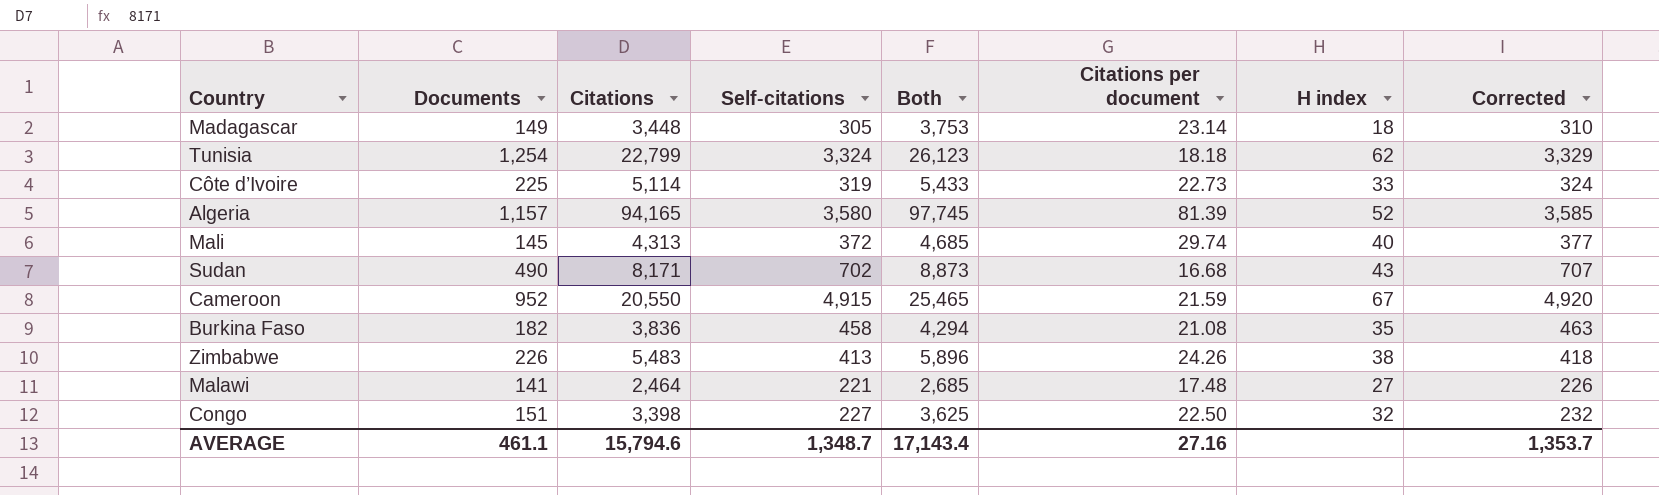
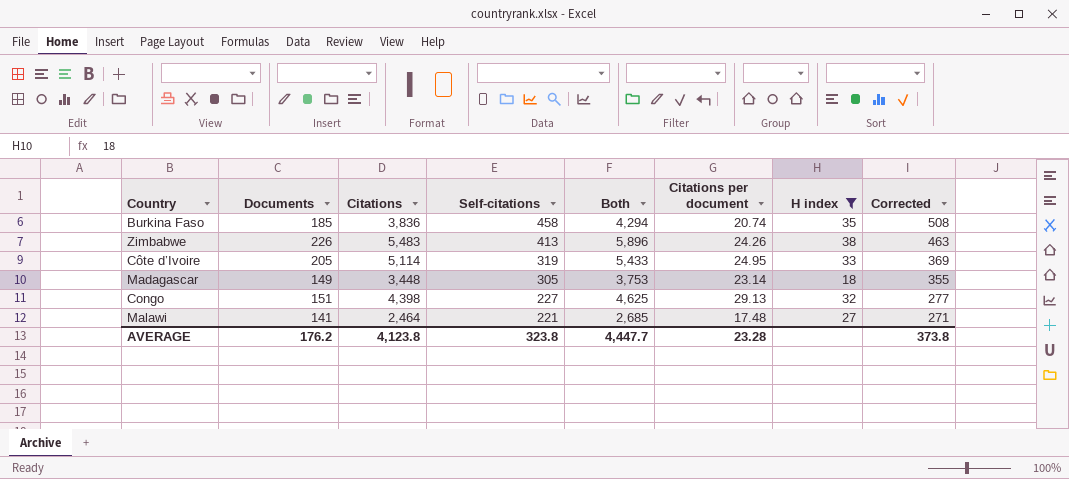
filter: none -> H index <= 38
row order: none -> Self-citations descending
column Corrected | formula: [Self-citations] + 5 -> [Self-citations] + 50
Burkina Faso | Documents: 182 -> 185
Burkina Faso | Citations per document: 21.08 -> 20.74
Côte d’Ivoire | Documents: 225 -> 205
Côte d’Ivoire | Citations per document: 22.73 -> 24.95
Congo | Citations: 3,398 -> 4,398
Congo | Both: 3,625 -> 4,625
Congo | Citations per document: 22.50 -> 29.13
AVERAGE | Documents: 461.1 -> 176.2
AVERAGE | Citations: 15,794.6 -> 4,123.8
AVERAGE | Self-citations: 1,348.7 -> 323.8
AVERAGE | Both: 17,143.4 -> 4,447.7
AVERAGE | Citations per document: 27.16 -> 23.28
AVERAGE | Corrected: 1,353.7 -> 373.8

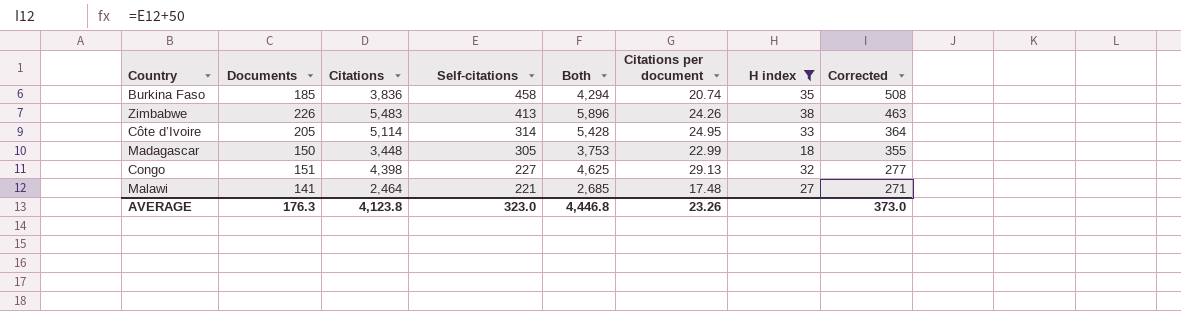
Côte d’Ivoire | Self-citations: 319 -> 314
Côte d’Ivoire | Both: 5,433 -> 5,428
Côte d’Ivoire | Corrected: 369 -> 364
Madagascar | Documents: 149 -> 150
Madagascar | Citations per document: 23.14 -> 22.99
AVERAGE | Documents: 176.2 -> 176.3
AVERAGE | Self-citations: 323.8 -> 323.0
AVERAGE | Both: 4,447.7 -> 4,446.8
AVERAGE | Citations per document: 23.28 -> 23.26
AVERAGE | Corrected: 373.8 -> 373.0

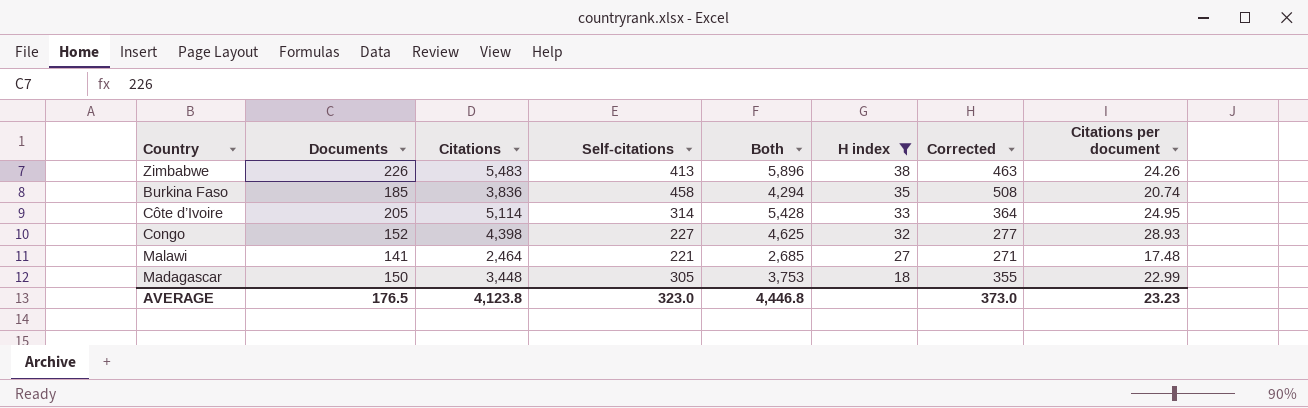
row order: Self-citations descending -> H index descending
column Citations per document | position: 6 -> 8
Congo | Documents: 151 -> 152
Congo | Citations per document: 29.13 -> 28.93
AVERAGE | Documents: 176.3 -> 176.5
AVERAGE | Citations per document: 23.26 -> 23.23

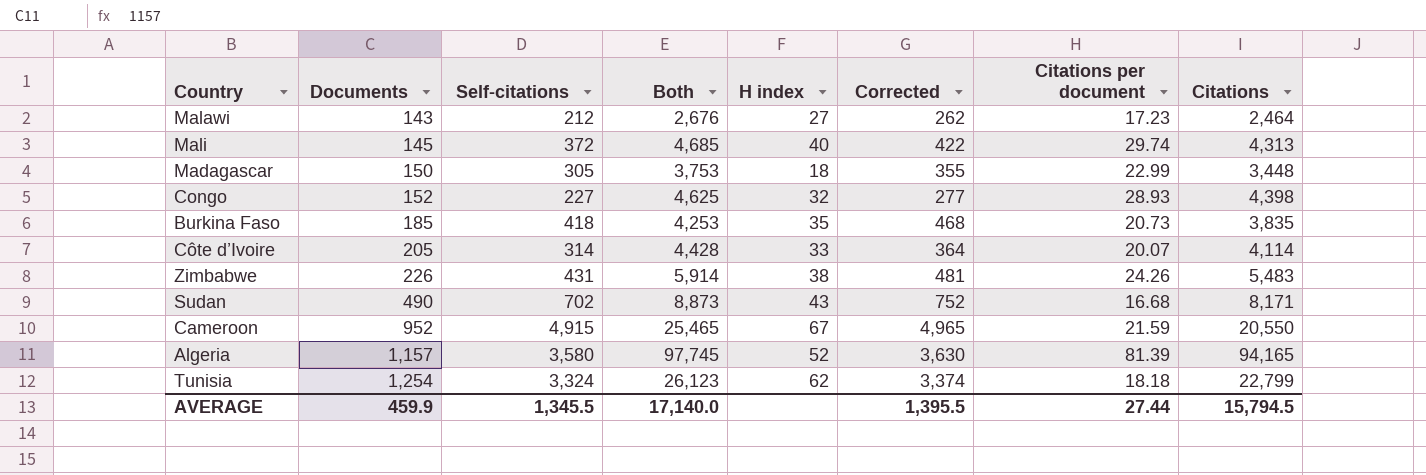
filter: H index <= 38 -> none
row order: H index descending -> Documents ascending
column Citations | position: 3 -> 8
Malawi | Documents: 141 -> 143
Malawi | Self-citations: 221 -> 212
Malawi | Both: 2,685 -> 2,676
Malawi | Corrected: 271 -> 262
Malawi | Citations per document: 17.48 -> 17.23
Burkina Faso | Self-citations: 458 -> 418
Burkina Faso | Both: 4,294 -> 4,253
Burkina Faso | Corrected: 508 -> 468
Burkina Faso | Citations per document: 20.74 -> 20.73
Burkina Faso | Citations: 3,836 -> 3,835
Côte d’Ivoire | Both: 5,428 -> 4,428
Côte d’Ivoire | Citations per document: 24.95 -> 20.07
Côte d’Ivoire | Citations: 5,114 -> 4,114
Zimbabwe | Self-citations: 413 -> 431
Zimbabwe | Both: 5,896 -> 5,914
Zimbabwe | Corrected: 463 -> 481
AVERAGE | Documents: 176.5 -> 459.9
AVERAGE | Self-citations: 323.0 -> 1,345.5
AVERAGE | Both: 4,446.8 -> 17,140.0
AVERAGE | Corrected: 373.0 -> 1,395.5
AVERAGE | Citations per document: 23.23 -> 27.44
AVERAGE | Citations: 4,123.8 -> 15,794.5

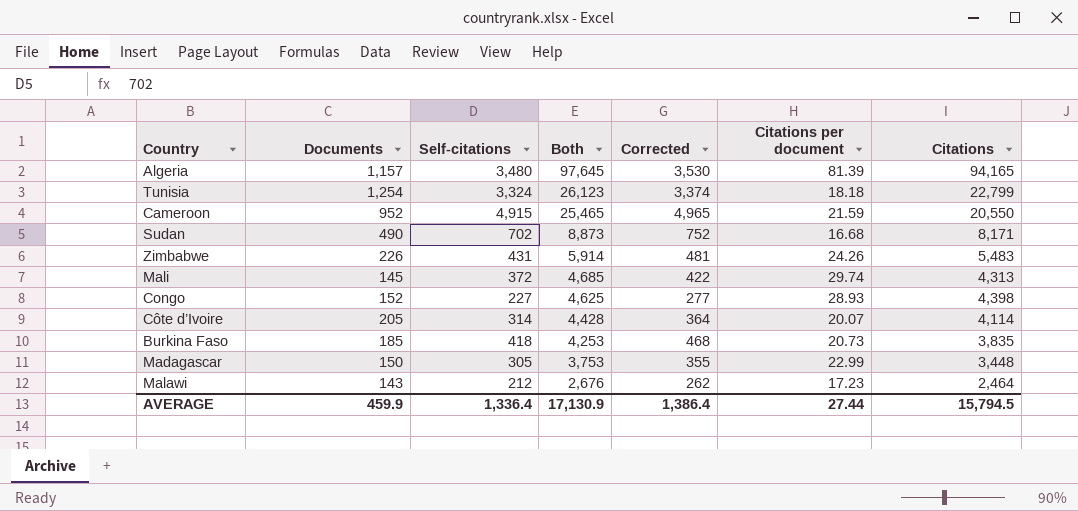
row order: Documents ascending -> Both descending
column H index | position: 5 -> none
Algeria | Self-citations: 3,580 -> 3,480
Algeria | Both: 97,745 -> 97,645
Algeria | Corrected: 3,630 -> 3,530
AVERAGE | Self-citations: 1,345.5 -> 1,336.4
AVERAGE | Both: 17,140.0 -> 17,130.9
AVERAGE | Corrected: 1,395.5 -> 1,386.4

